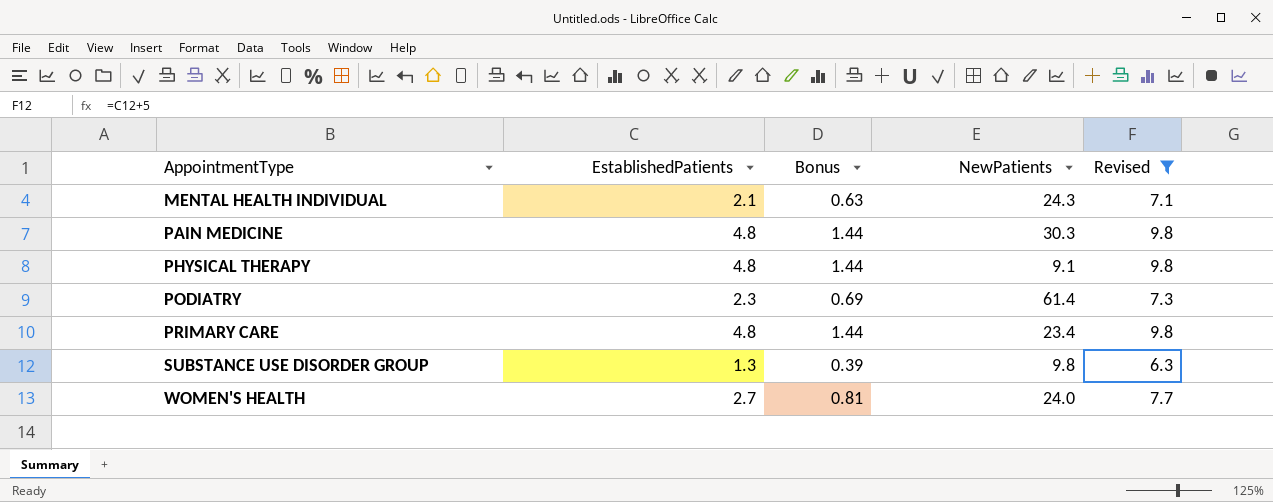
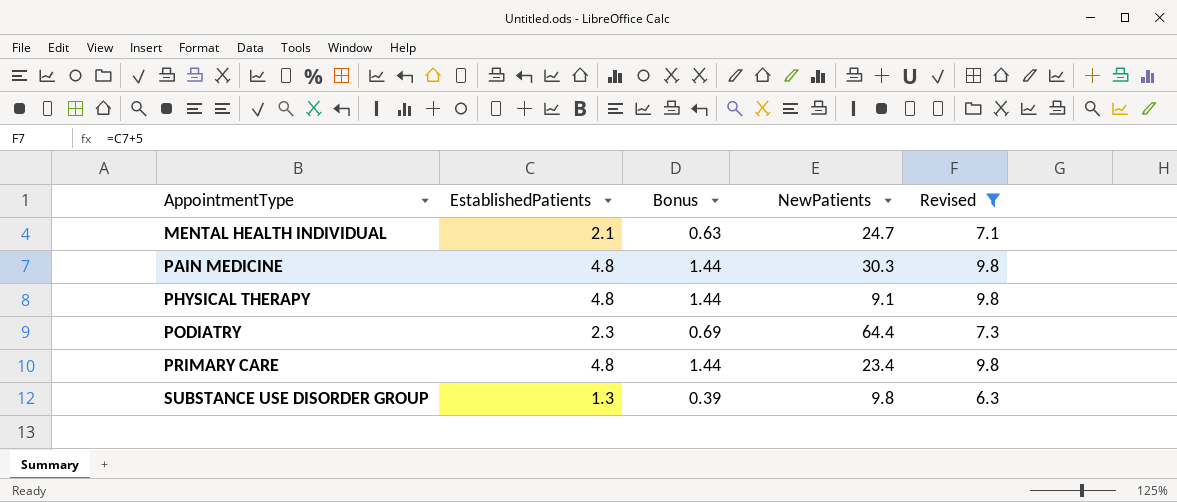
row WOMEN'S HEALTH: 2.7 | 0.81 | 24.0 | 7.7 -> none
MENTAL HEALTH INDIVIDUAL | NewPatients: 24.3 -> 24.7
PODIATRY | NewPatients: 61.4 -> 64.4

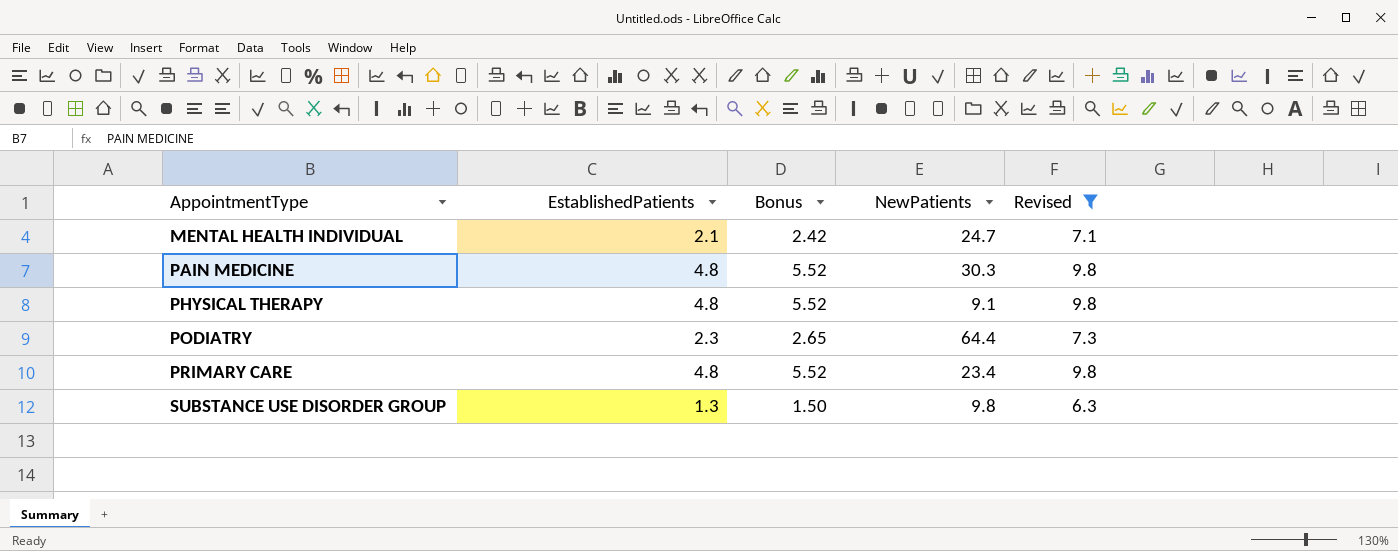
column Bonus | formula: [EstablishedPatients] * 0.3 -> [EstablishedPatients] * 1.15

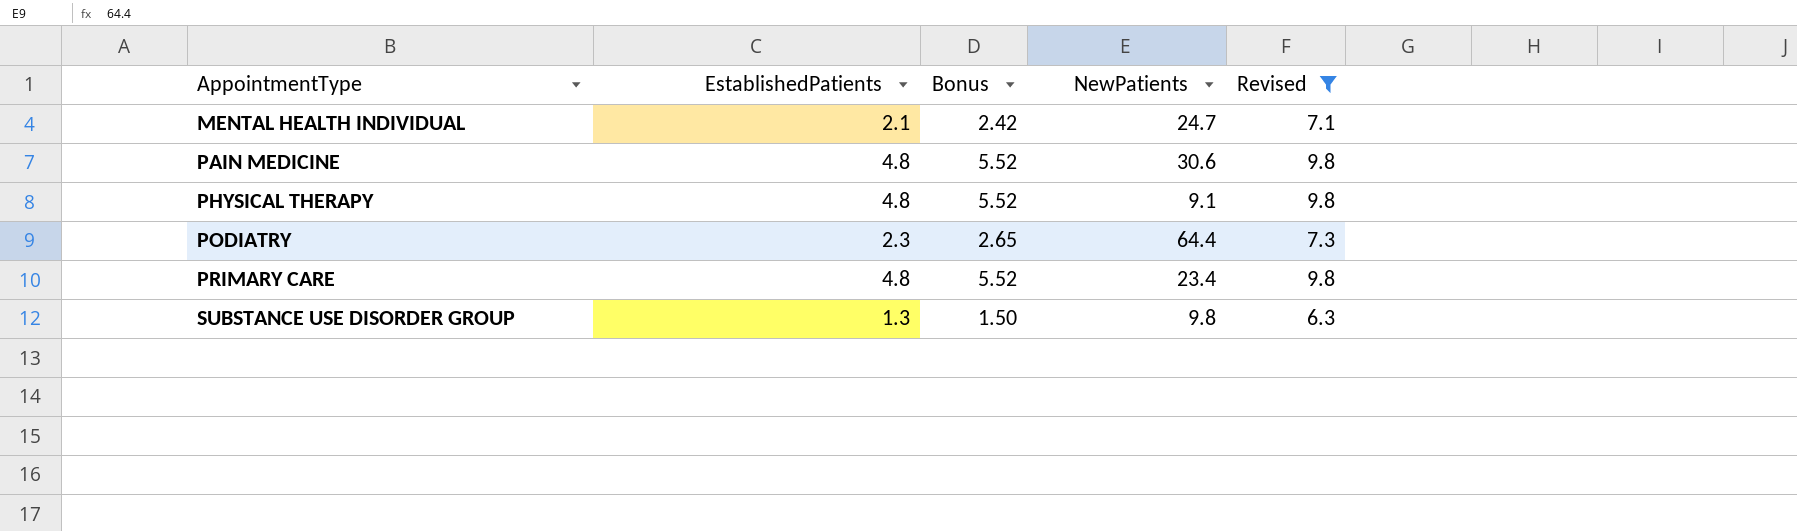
PAIN MEDICINE | NewPatients: 30.3 -> 30.6

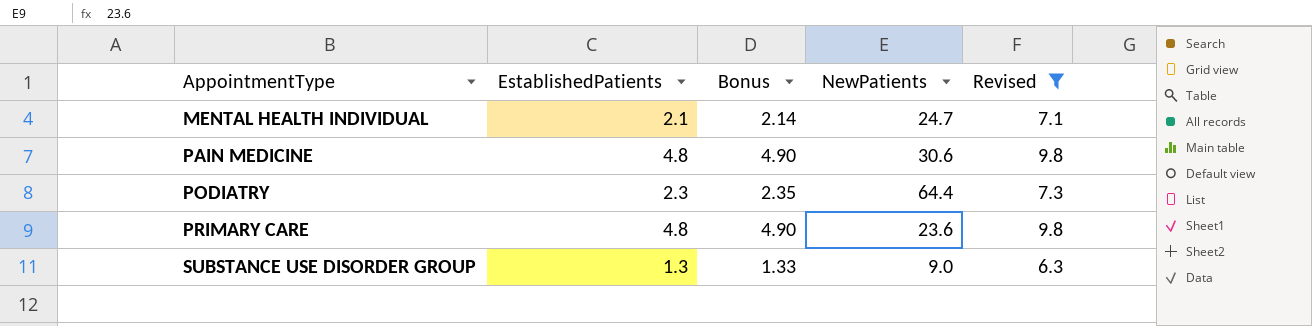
column Bonus | formula: [EstablishedPatients] * 1.15 -> [EstablishedPatients] * 1.02
row PHYSICAL THERAPY: 4.8 | 5.52 | 9.1 | 9.8 -> none
PRIMARY CARE | NewPatients: 23.4 -> 23.6
SUBSTANCE USE DISORDER GROUP | NewPatients: 9.8 -> 9.0

